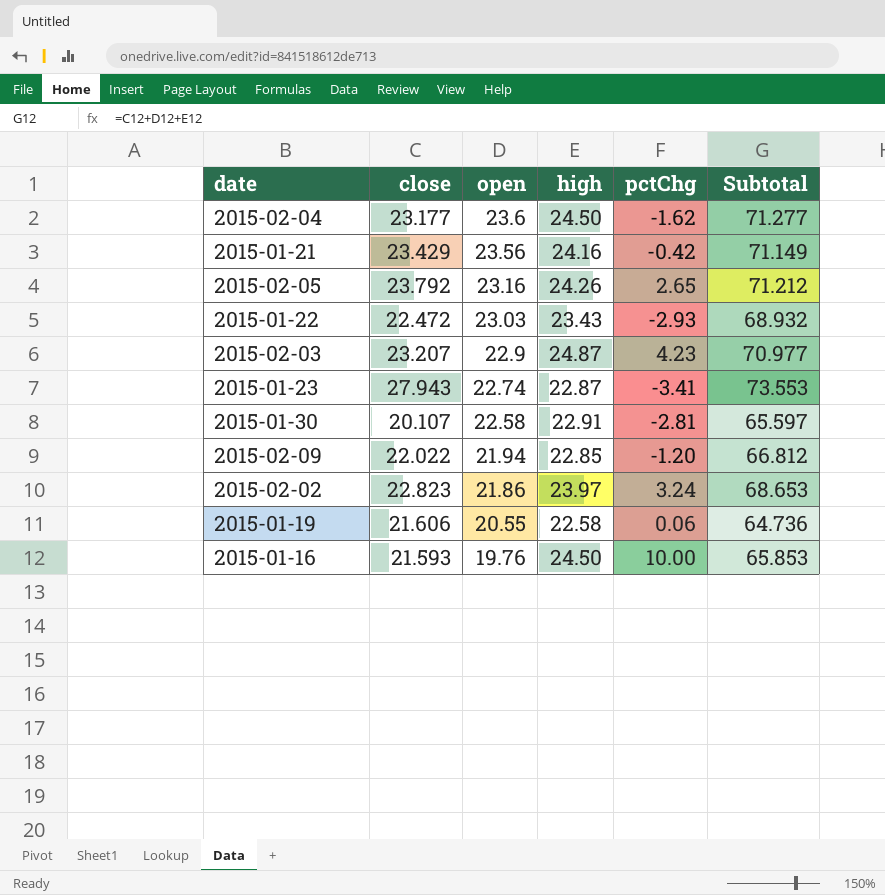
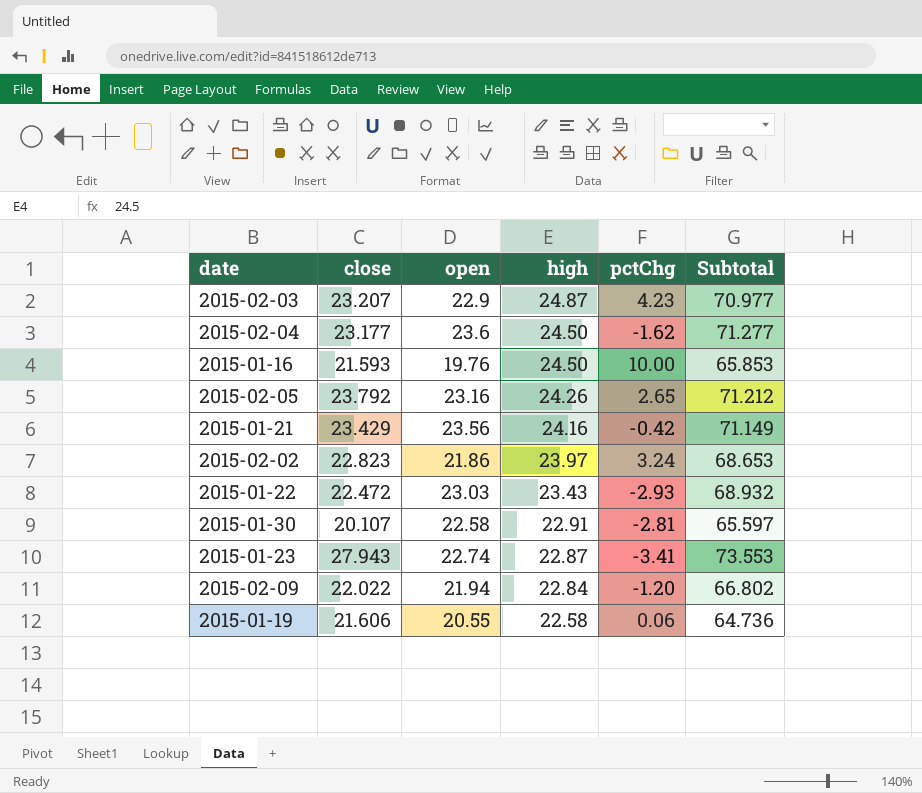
row order: open descending -> high descending
2015-02-09 | high: 22.85 -> 22.84
2015-02-09 | Subtotal: 66.812 -> 66.802

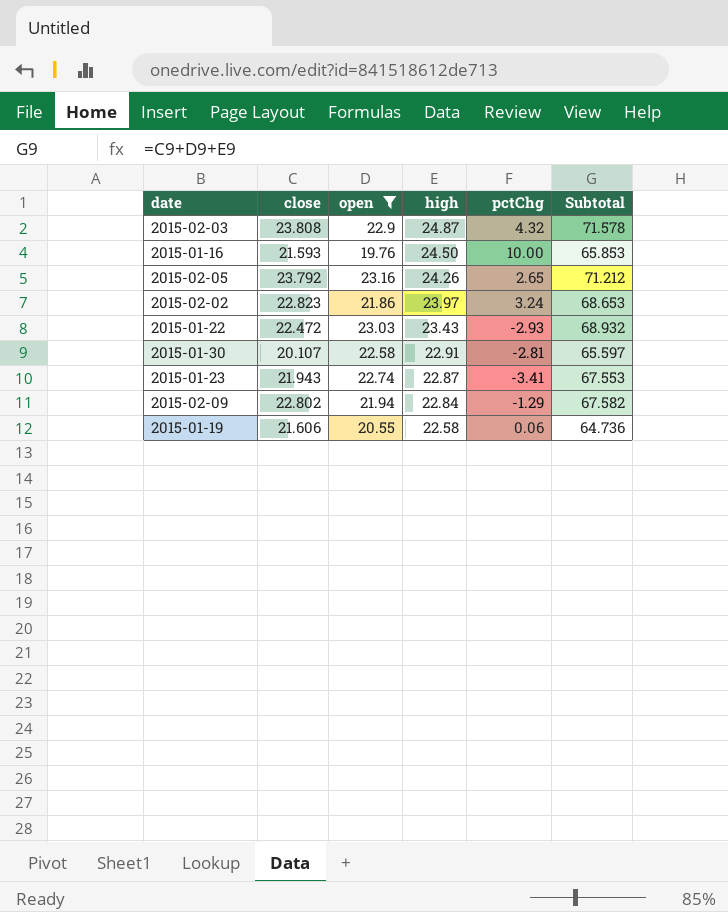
filter: none -> open <= 23.16
2015-02-03 | close: 23.207 -> 23.808
2015-02-03 | pctChg: 4.23 -> 4.32
2015-02-03 | Subtotal: 70.977 -> 71.578
2015-01-23 | close: 27.943 -> 21.943
2015-01-23 | Subtotal: 73.553 -> 67.553
2015-02-09 | close: 22.022 -> 22.802
2015-02-09 | pctChg: -1.20 -> -1.29
2015-02-09 | Subtotal: 66.802 -> 67.582

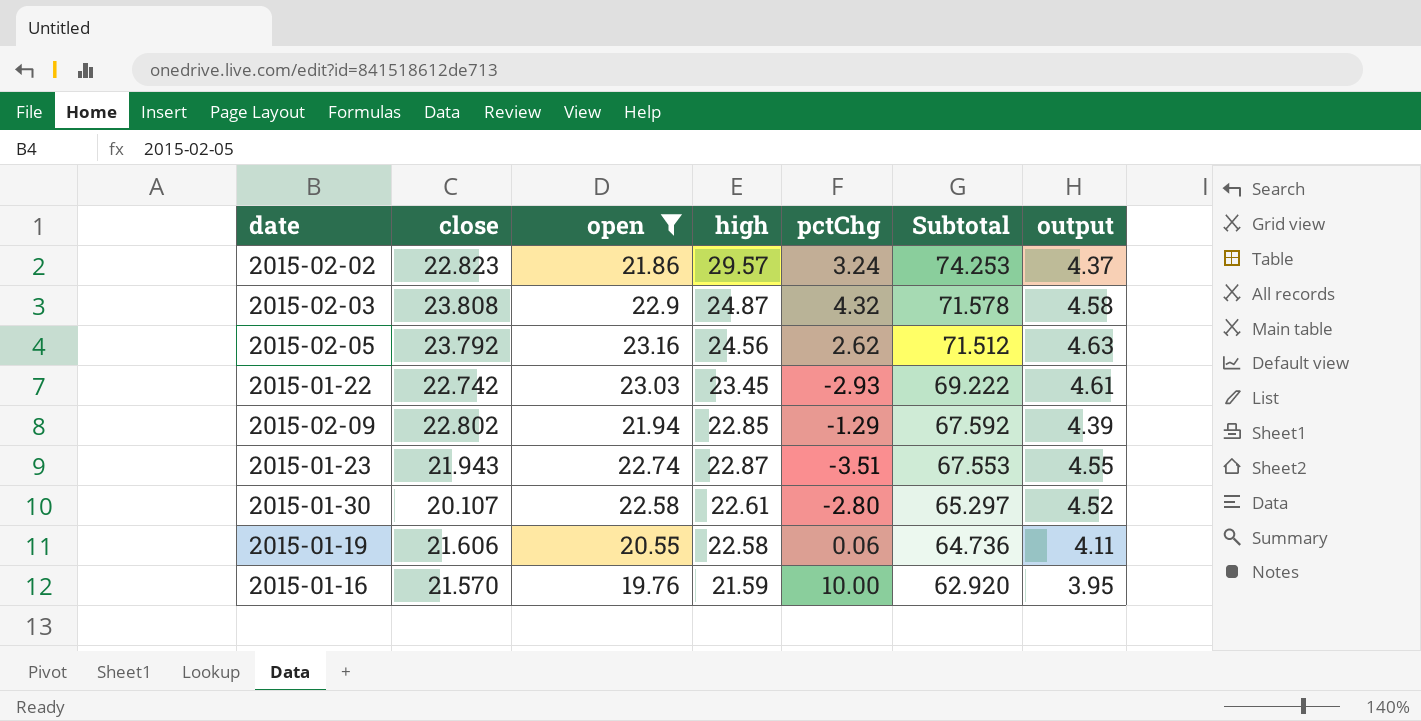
row order: high descending -> Subtotal descending
column output | formula: none -> [open] * 0.2
2015-02-02 | high: 23.97 -> 29.57
2015-02-02 | Subtotal: 68.653 -> 74.253
2015-02-05 | high: 24.26 -> 24.56
2015-02-05 | pctChg: 2.65 -> 2.62
2015-02-05 | Subtotal: 71.212 -> 71.512
2015-01-22 | close: 22.472 -> 22.742
2015-01-22 | high: 23.43 -> 23.45
2015-01-22 | Subtotal: 68.932 -> 69.222
2015-02-09 | high: 22.84 -> 22.85
2015-02-09 | Subtotal: 67.582 -> 67.592
2015-01-23 | pctChg: -3.41 -> -3.51
2015-01-30 | high: 22.91 -> 22.61
2015-01-30 | pctChg: -2.81 -> -2.80
2015-01-30 | Subtotal: 65.597 -> 65.297
2015-01-16 | close: 21.593 -> 21.570
2015-01-16 | high: 24.50 -> 21.59
2015-01-16 | Subtotal: 65.853 -> 62.920

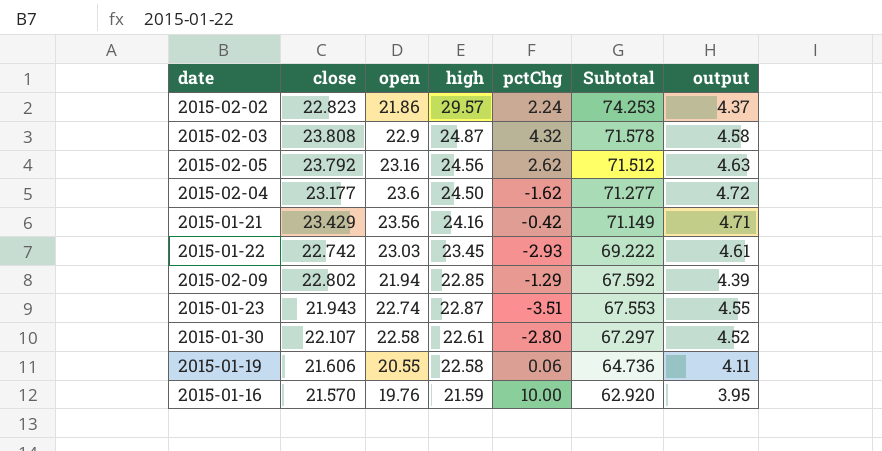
filter: open <= 23.16 -> none
2015-02-02 | pctChg: 3.24 -> 2.24
2015-01-30 | close: 20.107 -> 22.107
2015-01-30 | Subtotal: 65.297 -> 67.297

